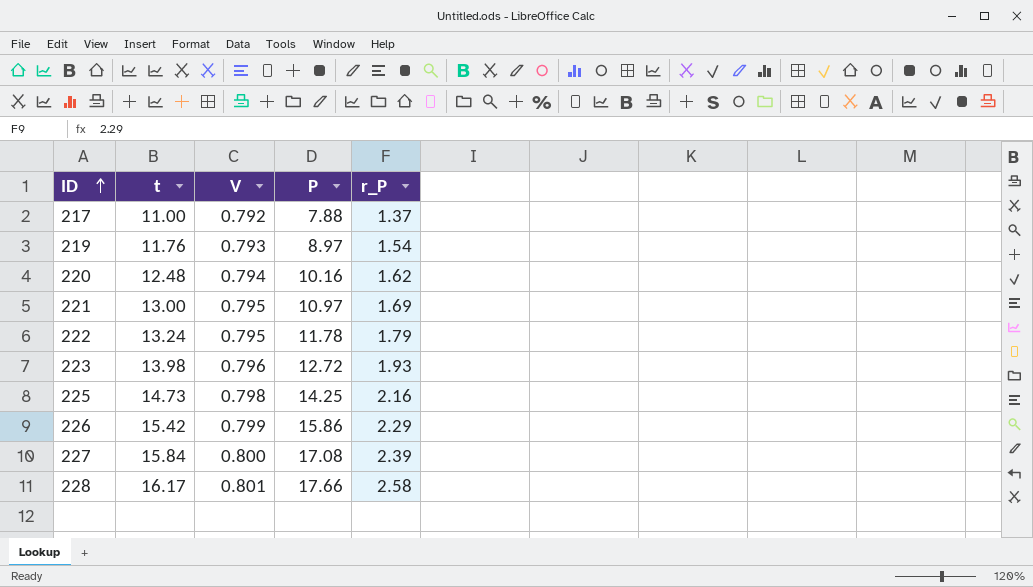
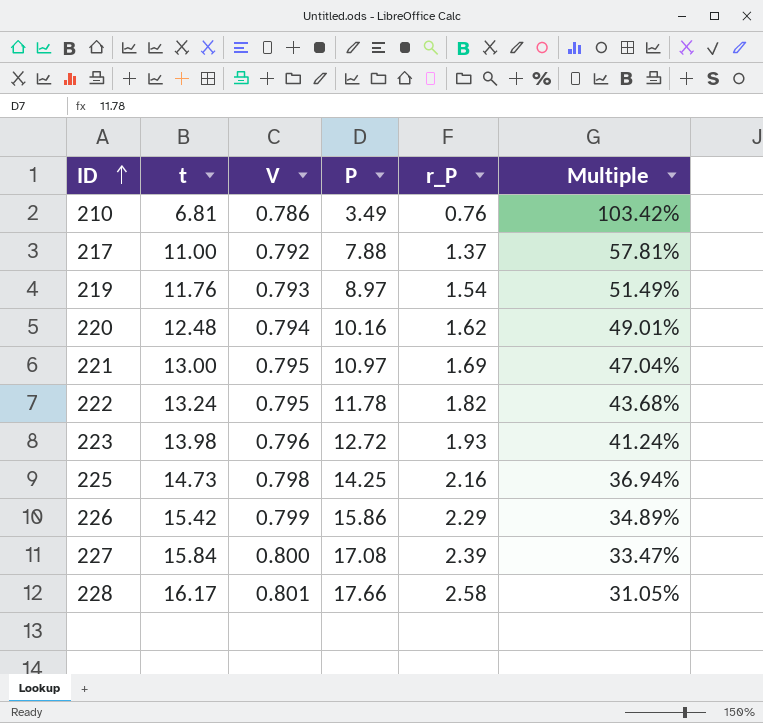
column Multiple | formula: none -> [V] / [r_P]
row 210: none -> 6.81 | 0.786 | 3.49 | 0.76 | 103.42%
222 | r_P: 1.79 -> 1.82

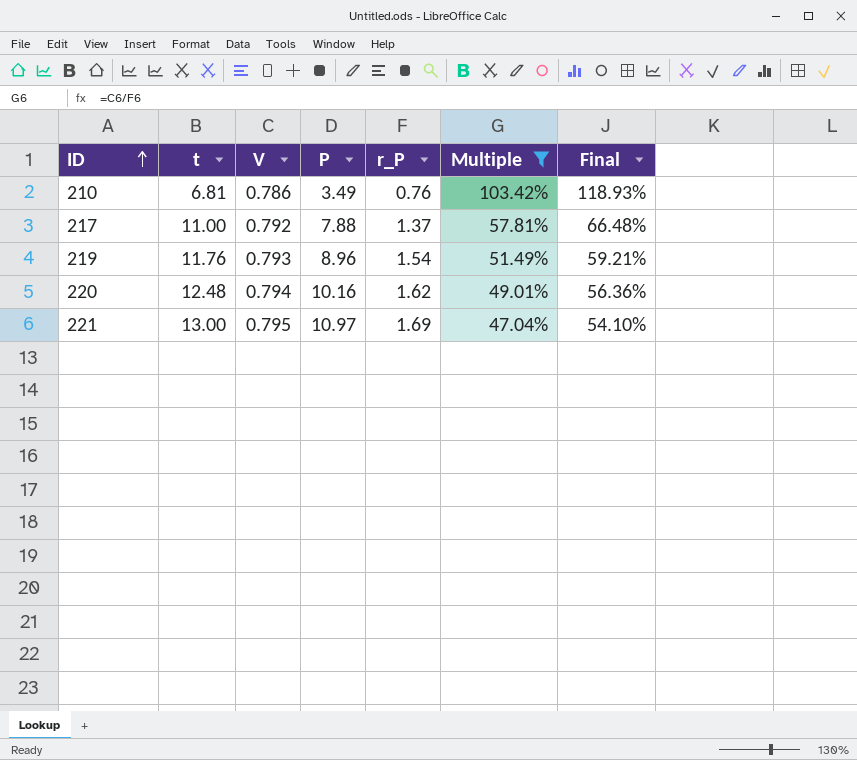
filter: none -> Multiple >= 47.04%
column Final | formula: none -> [Multiple] * 1.15
219 | P: 8.97 -> 8.96

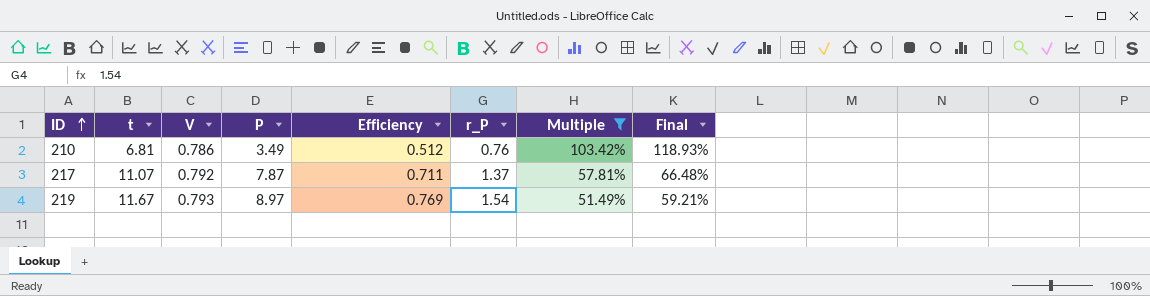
column Efficiency | formula: none -> [P] / [t]
row 220: 12.48 | 0.794 | 10.16 | 1.62 | 49.01% | 56.36% -> none
row 221: 13.00 | 0.795 | 10.97 | 1.69 | 47.04% | 54.10% -> none
217 | t: 11.00 -> 11.07
217 | P: 7.88 -> 7.87
219 | t: 11.76 -> 11.67
219 | P: 8.96 -> 8.97

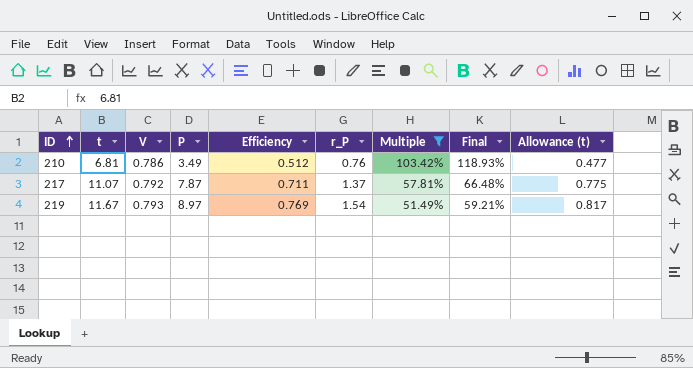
column Allowance (t) | formula: none -> [t] * 0.07

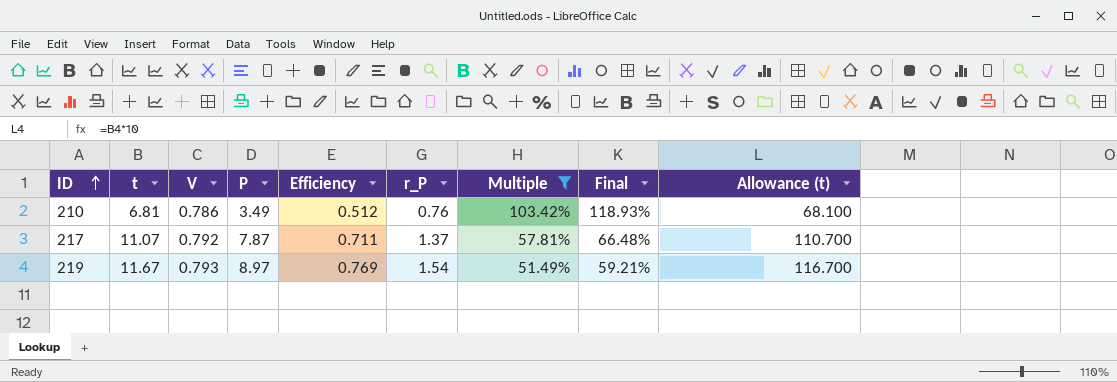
column Allowance (t) | formula: [t] * 0.07 -> [t] * 10

